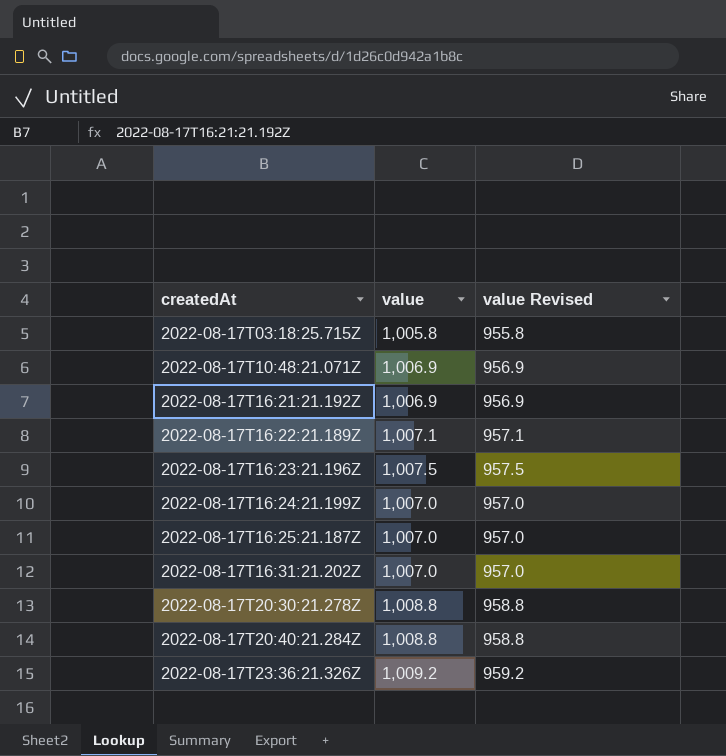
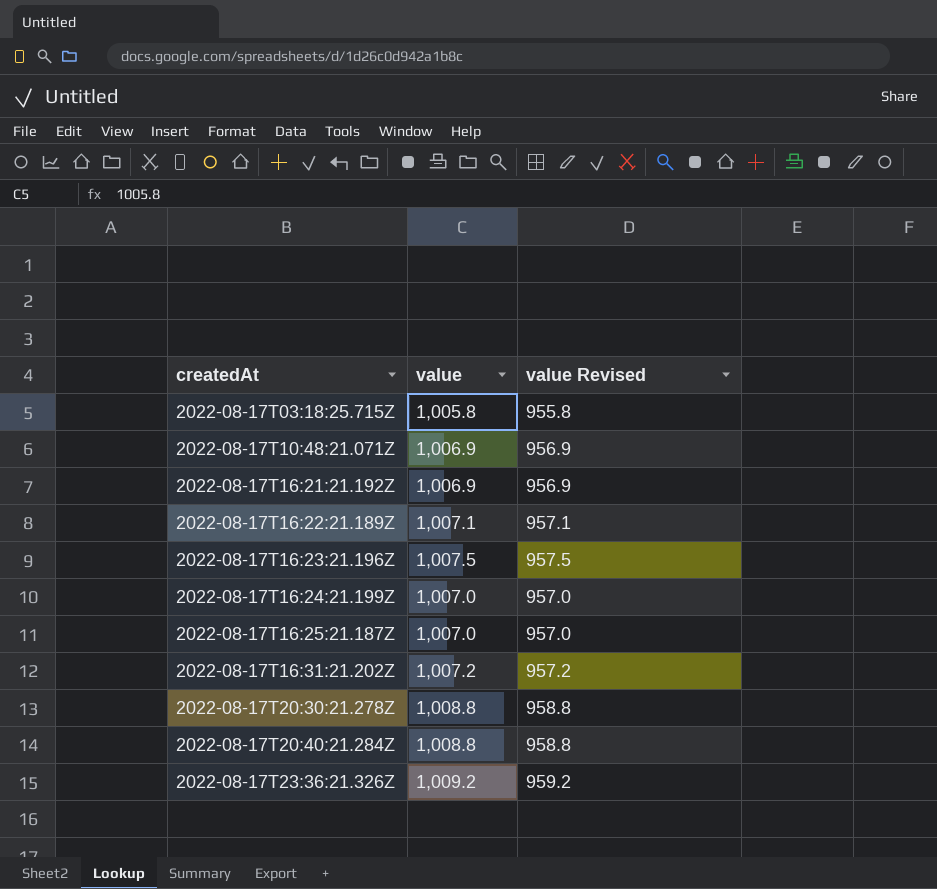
2022-08-17T16:31:21.202Z | value: 1,007.0 -> 1,007.2
2022-08-17T16:31:21.202Z | value Revised: 957.0 -> 957.2

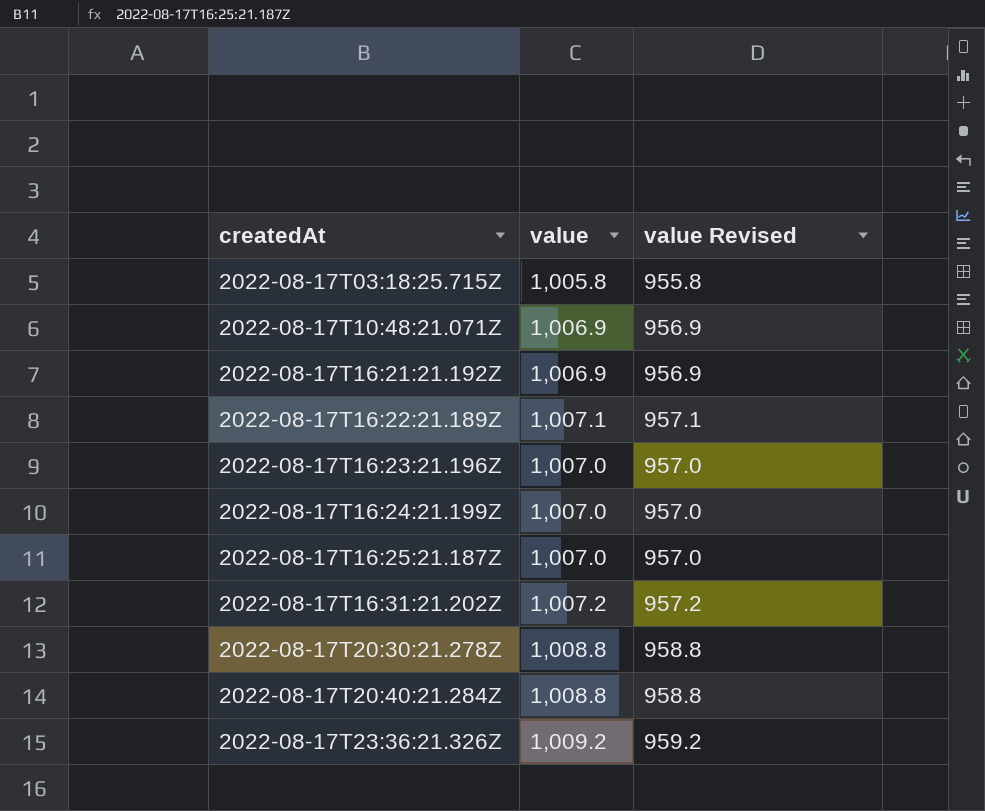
2022-08-17T16:23:21.196Z | value: 1,007.5 -> 1,007.0
2022-08-17T16:23:21.196Z | value Revised: 957.5 -> 957.0

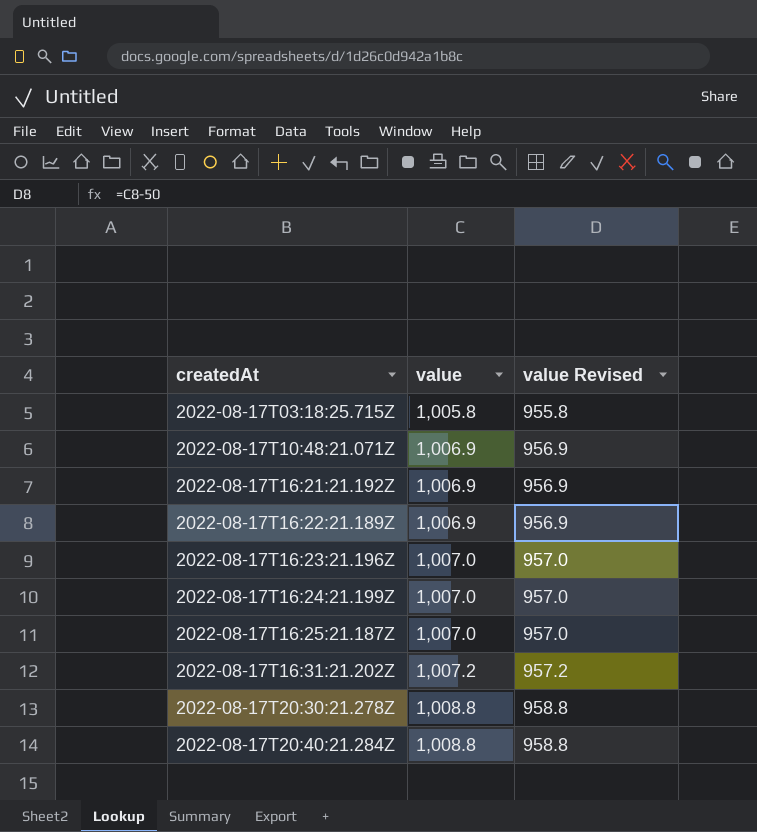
row 2022-08-17T23:36:21.326Z: 1,009.2 | 959.2 -> none
2022-08-17T16:22:21.189Z | value: 1,007.1 -> 1,006.9
2022-08-17T16:22:21.189Z | value Revised: 957.1 -> 956.9

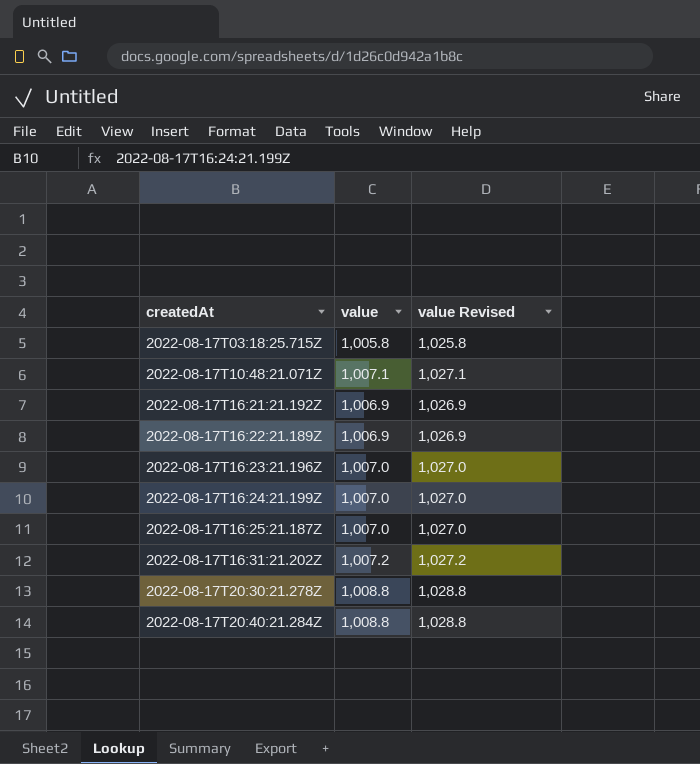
column value Revised | formula: [value] - 50 -> [value] + 20
2022-08-17T10:48:21.071Z | value: 1,006.9 -> 1,007.1

